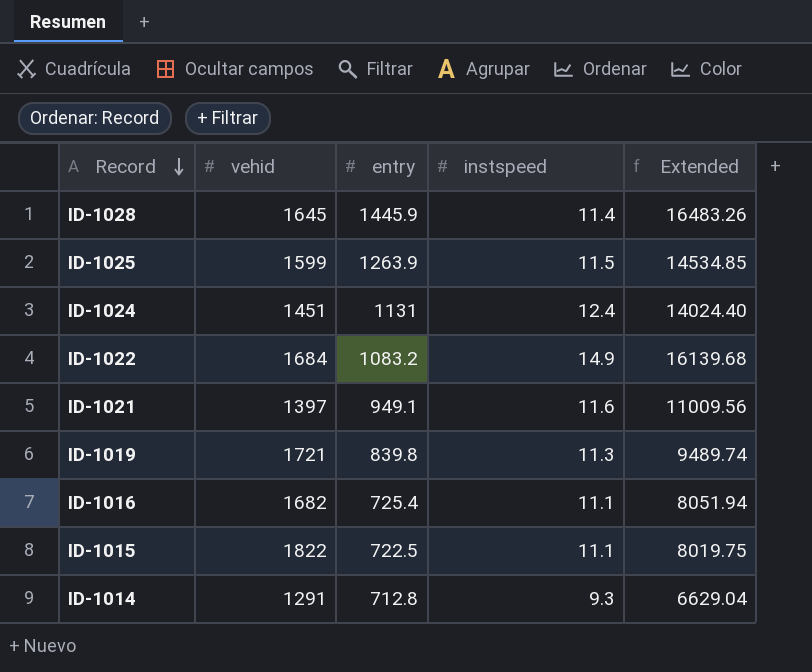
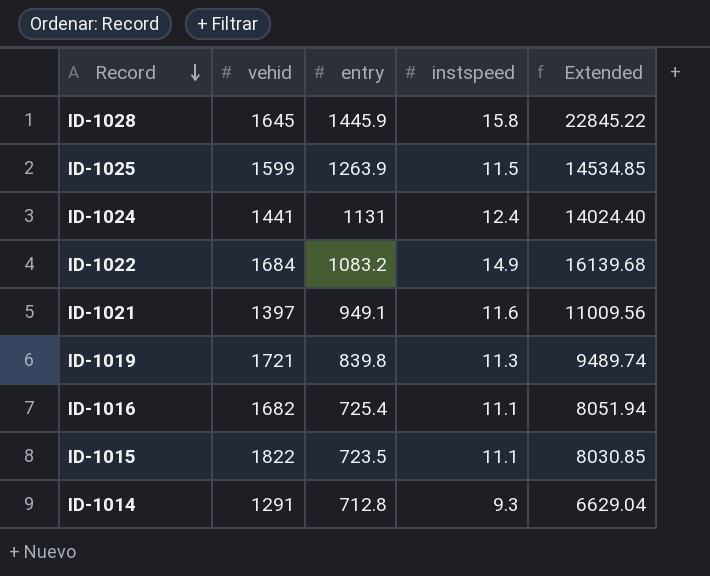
ID-1028 | instspeed: 11.4 -> 15.8
ID-1028 | Extended: 16483.26 -> 22845.22
ID-1024 | vehid: 1451 -> 1441
ID-1015 | entry: 722.5 -> 723.5
ID-1015 | Extended: 8019.75 -> 8030.85

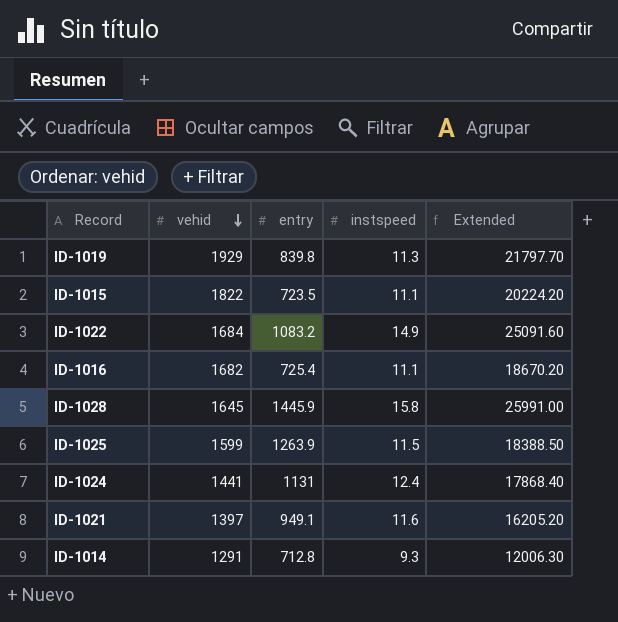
row order: Record descending -> vehid descending
column Extended | formula: [entry] * [instspeed] -> [vehid] * [instspeed]
ID-1019 | vehid: 1721 -> 1929

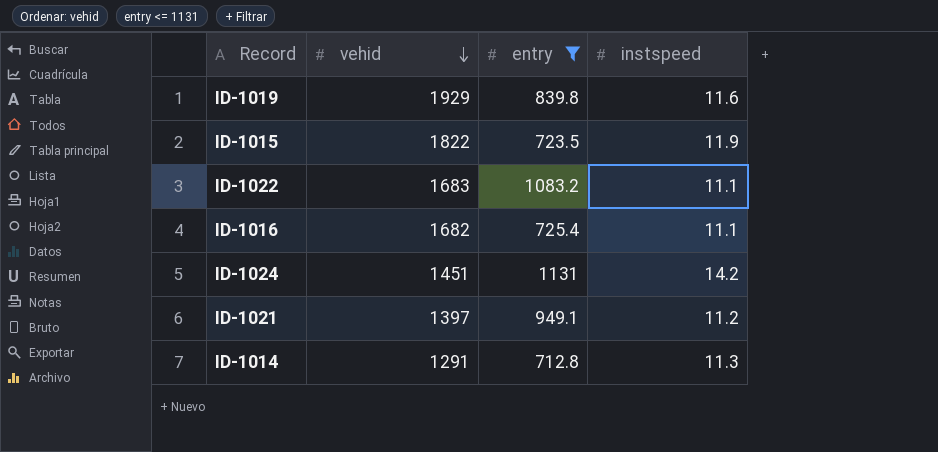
filter: none -> entry <= 1131
column Extended | formula: [vehid] * [instspeed] -> none
ID-1019 | instspeed: 11.3 -> 11.6
ID-1015 | instspeed: 11.1 -> 11.9
ID-1022 | vehid: 1684 -> 1683
ID-1022 | instspeed: 14.9 -> 11.1
ID-1024 | vehid: 1441 -> 1451
ID-1024 | instspeed: 12.4 -> 14.2
ID-1021 | instspeed: 11.6 -> 11.2
ID-1014 | instspeed: 9.3 -> 11.3

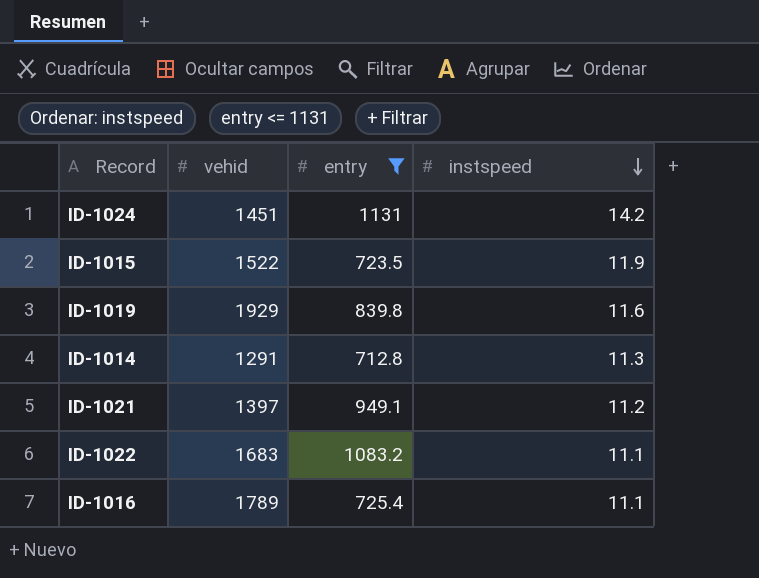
row order: vehid descending -> instspeed descending
ID-1015 | vehid: 1822 -> 1522
ID-1016 | vehid: 1682 -> 1789

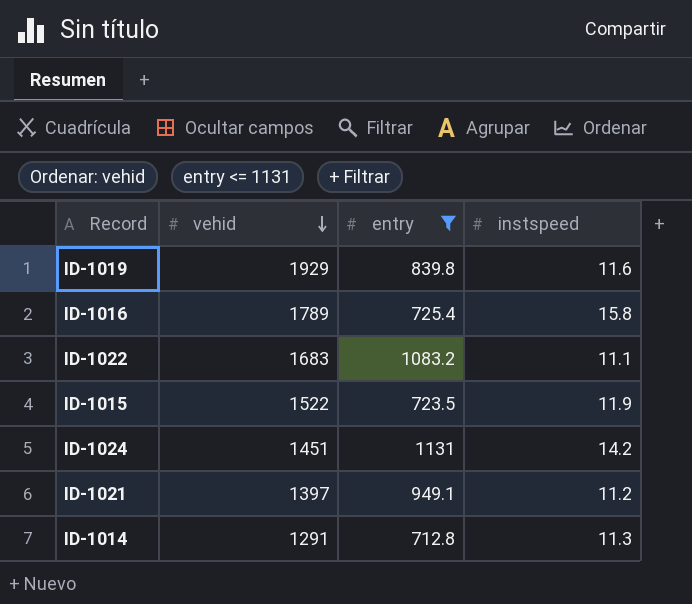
row order: instspeed descending -> vehid descending
ID-1016 | instspeed: 11.1 -> 15.8

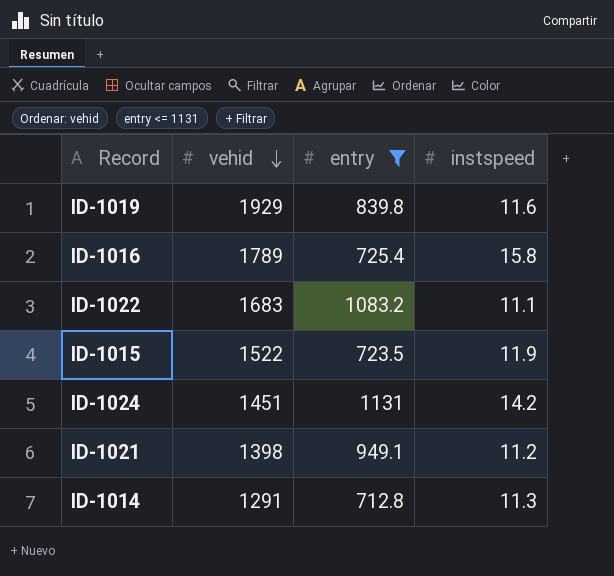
ID-1021 | vehid: 1397 -> 1398

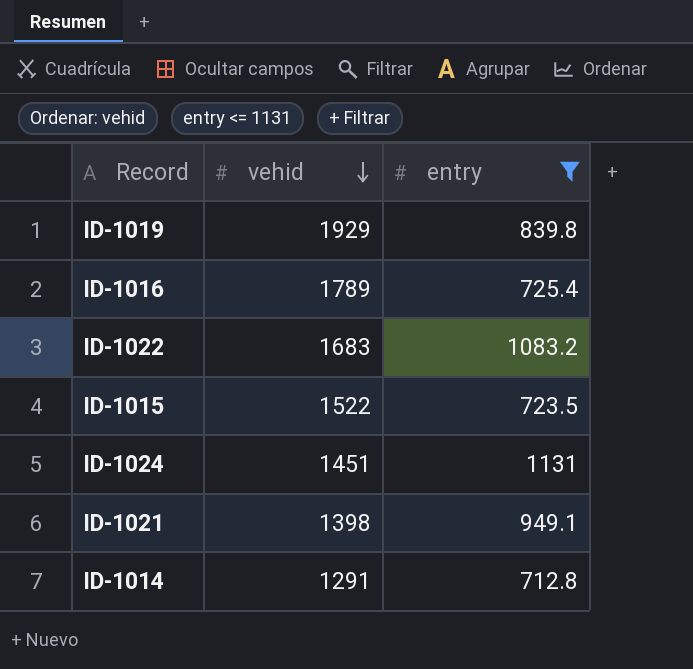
column instspeed | position: 4 -> none

